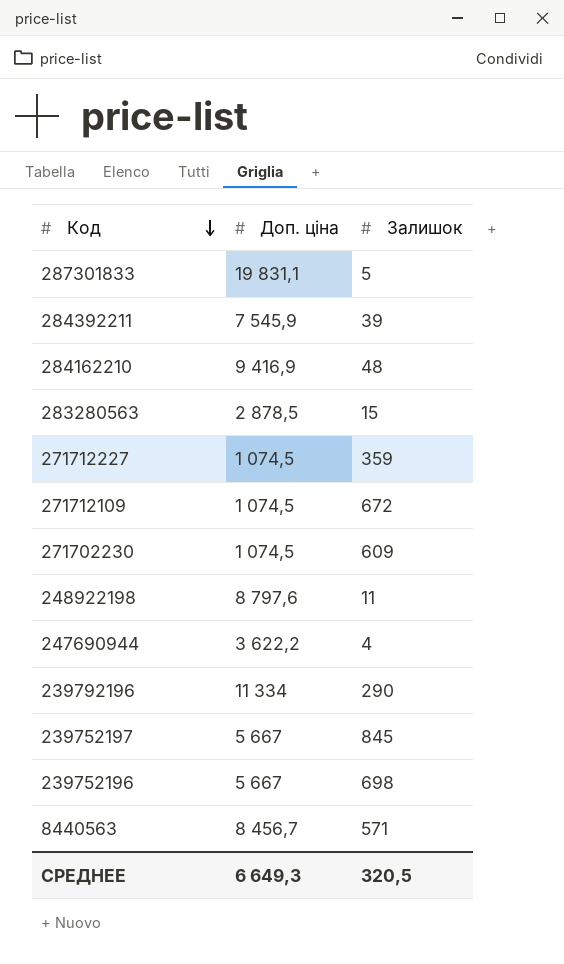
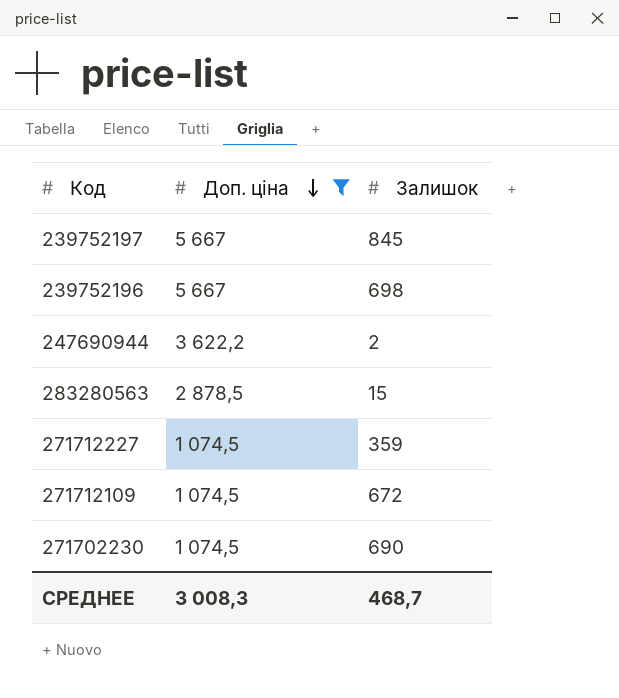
filter: none -> Доп. ціна <= 5 667
row order: Код descending -> Доп. ціна descending
247690944 | Залишок: 4 -> 2
271702230 | Залишок: 609 -> 690
СРЕДНЕЕ | Доп. ціна: 6 649,3 -> 3 008,3
СРЕДНЕЕ | Залишок: 320,5 -> 468,7

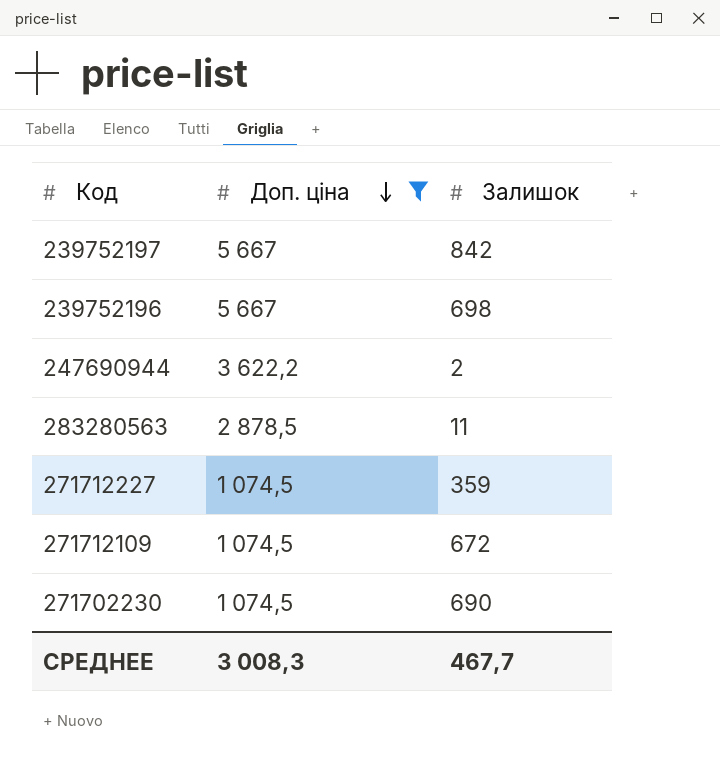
239752197 | Залишок: 845 -> 842
283280563 | Залишок: 15 -> 11
СРЕДНЕЕ | Залишок: 468,7 -> 467,7

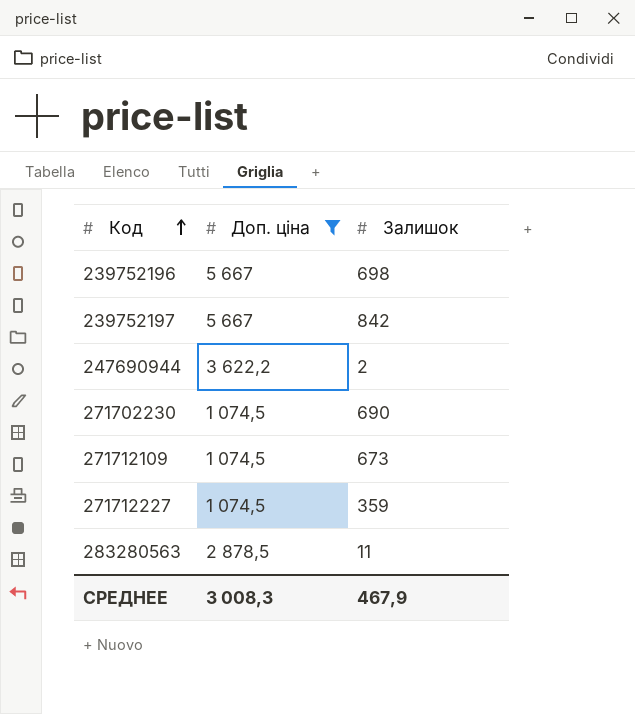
row order: Доп. ціна descending -> Код ascending
271712109 | Залишок: 672 -> 673
СРЕДНЕЕ | Залишок: 467,7 -> 467,9

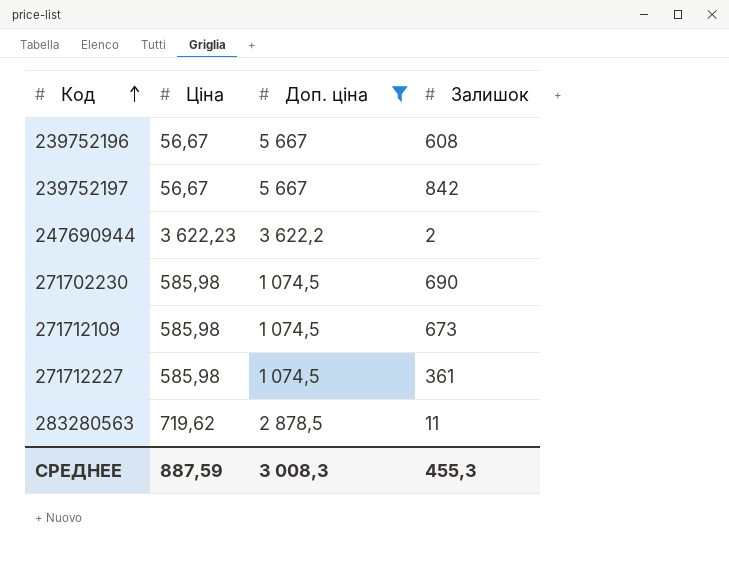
column Ціна | position: none -> 2
239752196 | Залишок: 698 -> 608
271712227 | Залишок: 359 -> 361
СРЕДНЕЕ | Залишок: 467,9 -> 455,3

